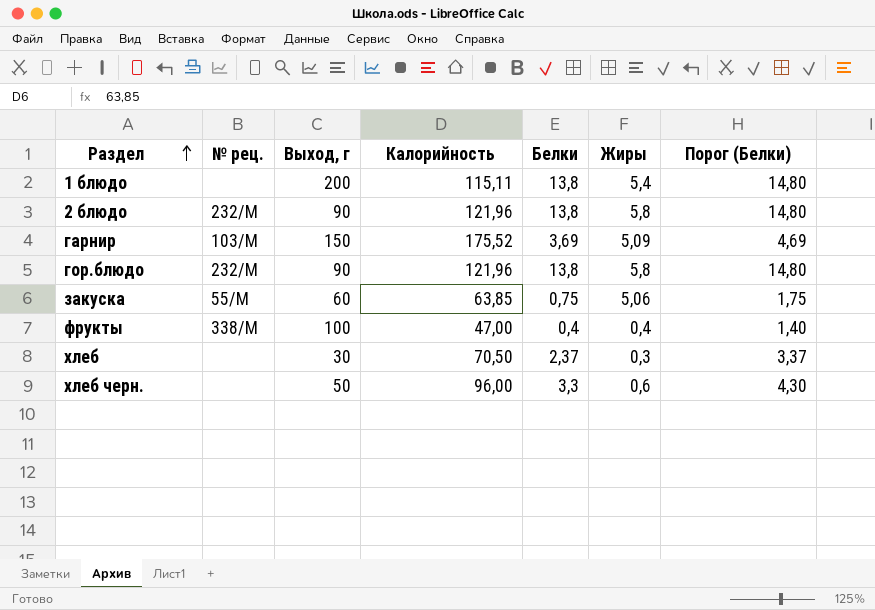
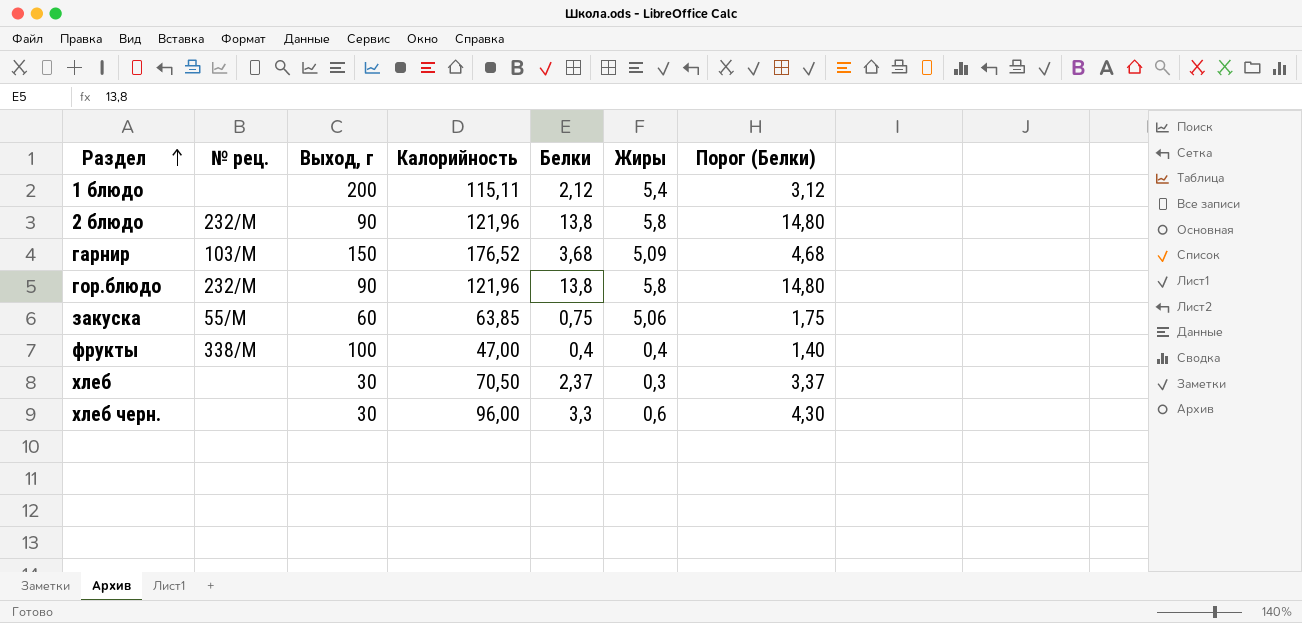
1 блюдо | Белки: 13,8 -> 2,12
1 блюдо | Порог (Белки): 14,80 -> 3,12
гарнир | Калорийность: 175,52 -> 176,52
гарнир | Белки: 3,69 -> 3,68
гарнир | Порог (Белки): 4,69 -> 4,68
хлеб черн. | Выход, г: 50 -> 30

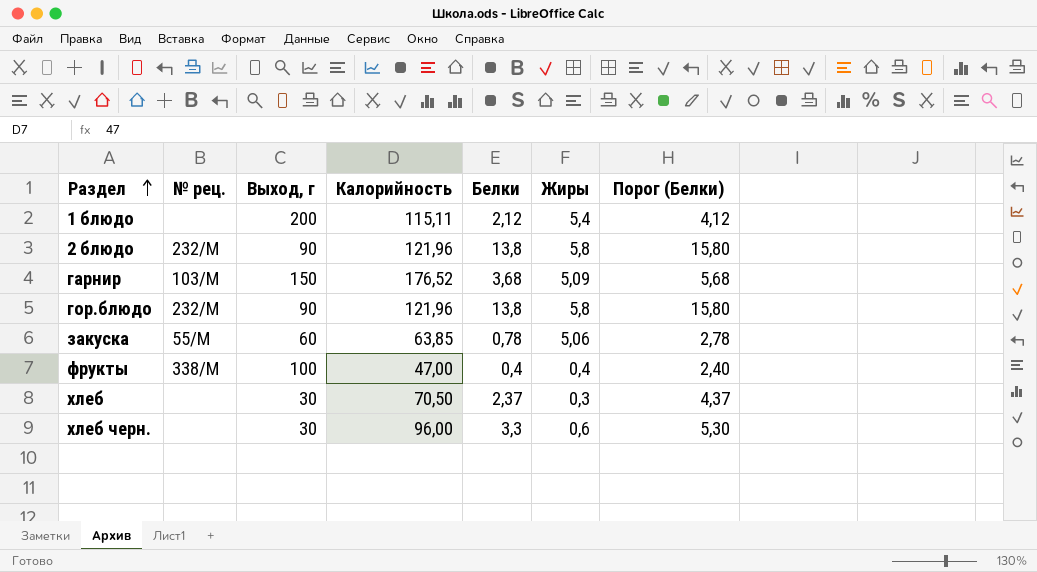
column Порог (Белки) | formula: [Белки] + 1 -> [Белки] + 2
закуска | Белки: 0,75 -> 0,78

